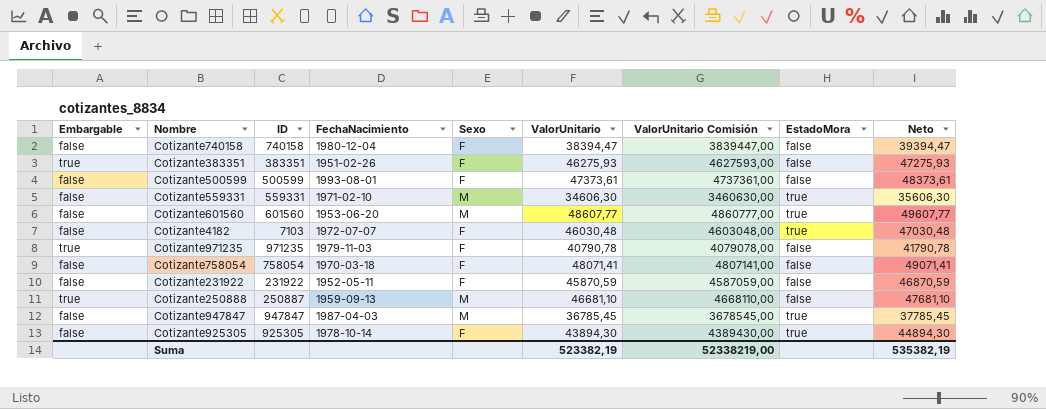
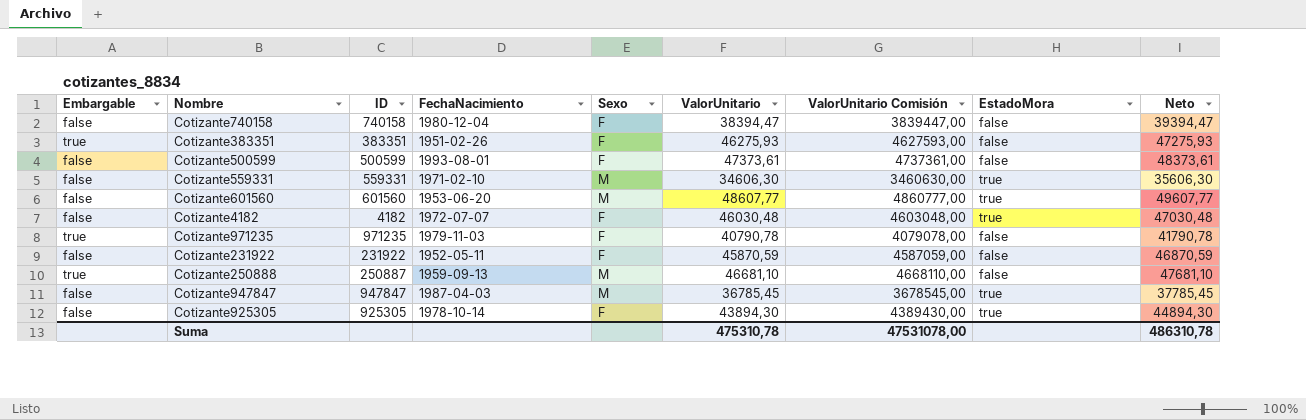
row Cotizante758054: false | 758054 | 1970-03-18 | F | 48071,41 | 4807141,00 | false | 49071,41 -> none
Cotizante4182 | ID: 7103 -> 4182
Suma | ValorUnitario: 523382,19 -> 475310,78
Suma | ValorUnitario Comisión: 52338219,00 -> 47531078,00
Suma | Neto: 535382,19 -> 486310,78

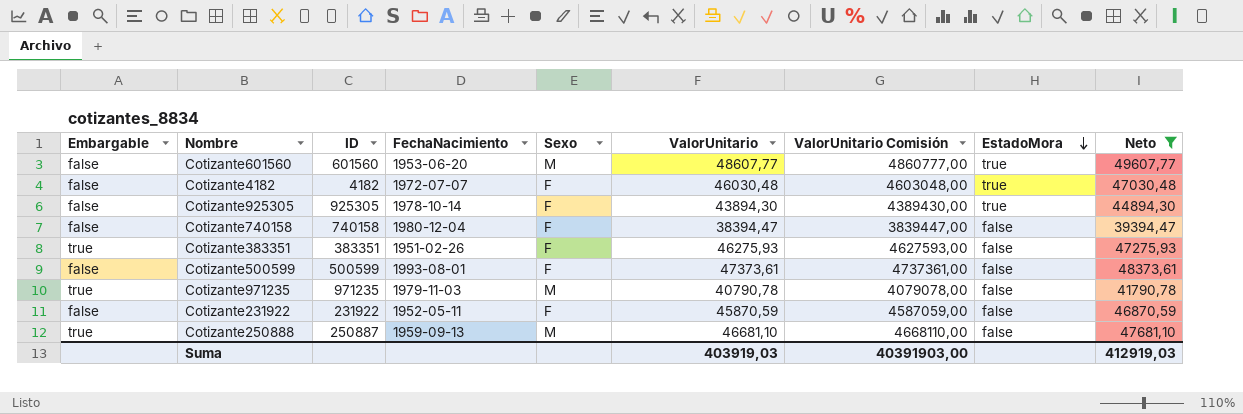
filter: none -> Neto >= 39394,47
row order: none -> EstadoMora descending
Cotizante971235 | Sexo: F -> M
Suma | ValorUnitario: 475310,78 -> 403919,03
Suma | ValorUnitario Comisión: 47531078,00 -> 40391903,00
Suma | Neto: 486310,78 -> 412919,03

